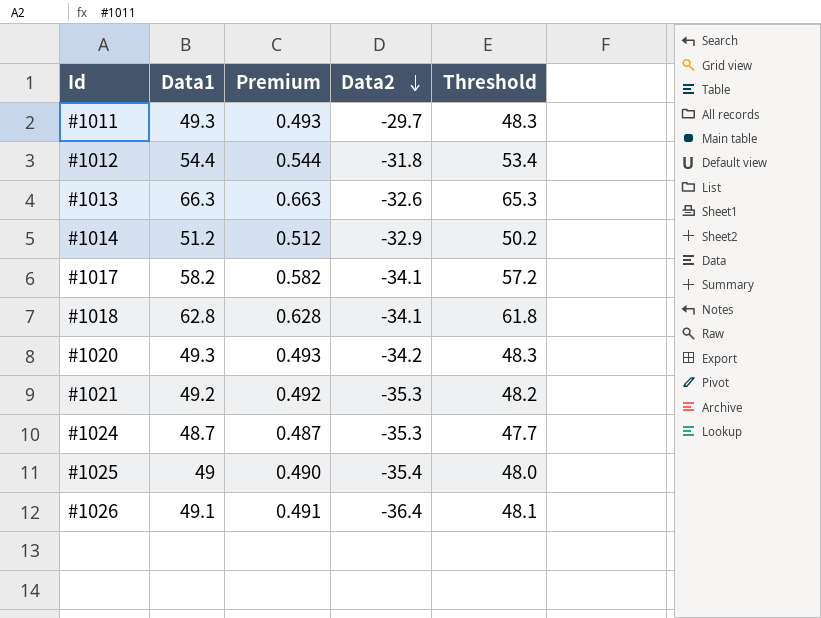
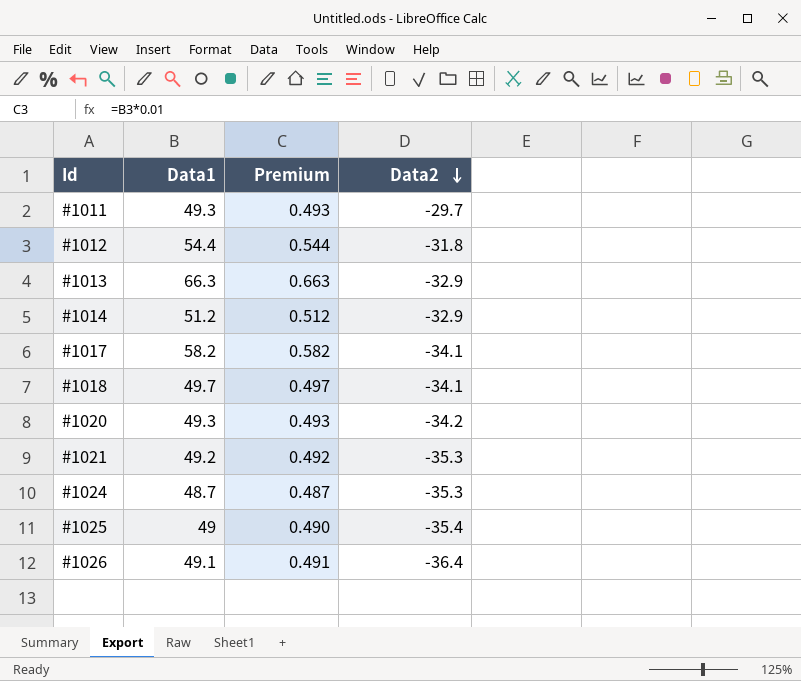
column Threshold | formula: [Data1] - 1 -> none
#1013 | Data2: -32.6 -> -32.9
#1018 | Data1: 62.8 -> 49.7
#1018 | Premium: 0.628 -> 0.497

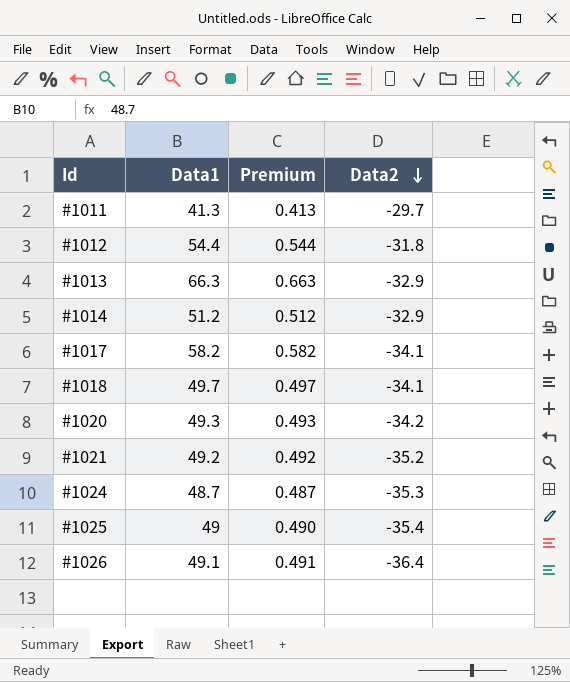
#1011 | Data1: 49.3 -> 41.3
#1011 | Premium: 0.493 -> 0.413
#1021 | Data2: -35.3 -> -35.2

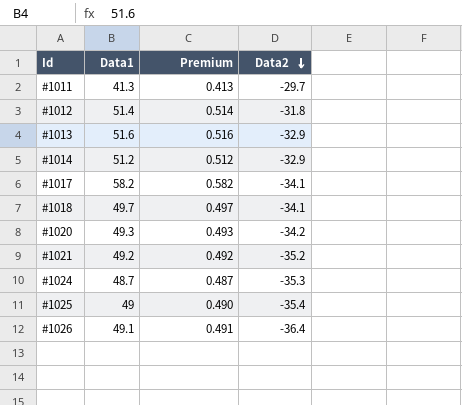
#1012 | Data1: 54.4 -> 51.4
#1012 | Premium: 0.544 -> 0.514
#1013 | Data1: 66.3 -> 51.6
#1013 | Premium: 0.663 -> 0.516

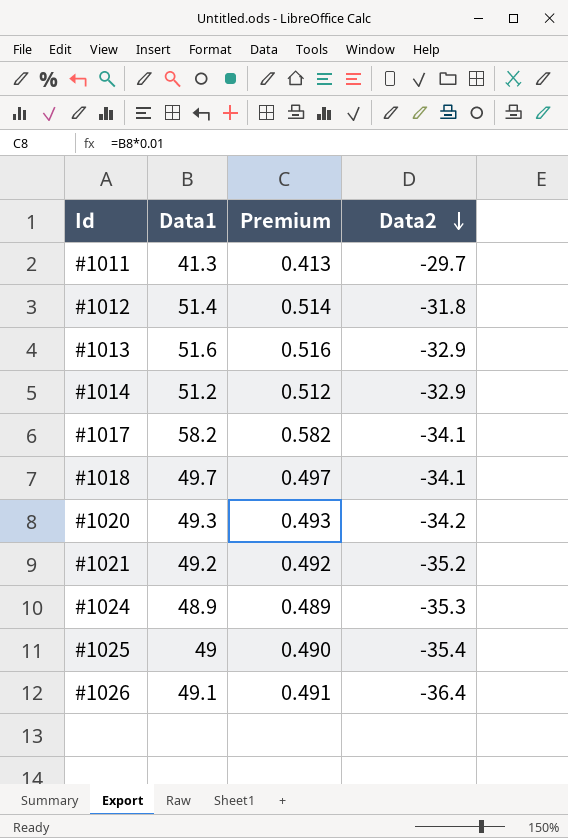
#1024 | Data1: 48.7 -> 48.9
#1024 | Premium: 0.487 -> 0.489

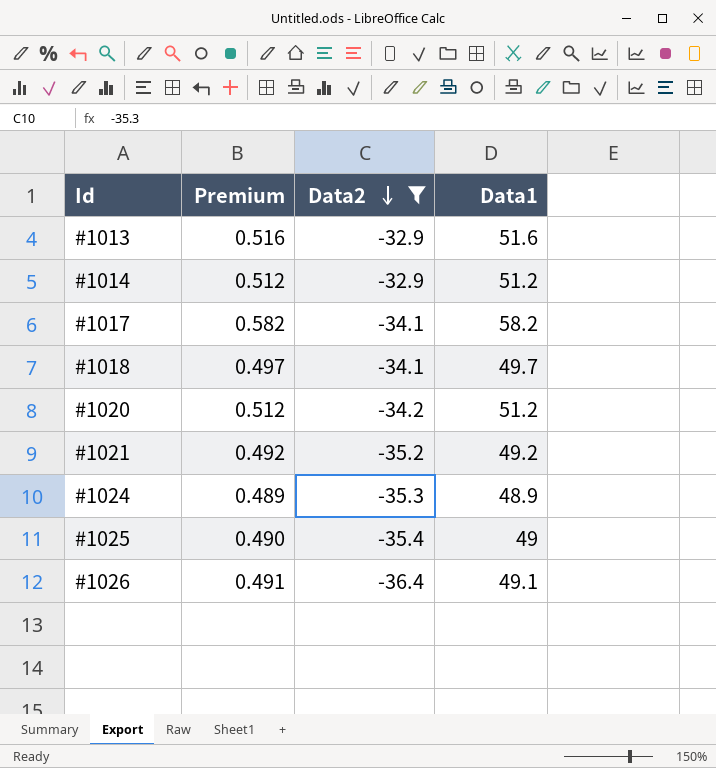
filter: none -> Data2 <= -32.9
column Data1 | position: 2 -> 4
#1020 | Premium: 0.493 -> 0.512
#1020 | Data1: 49.3 -> 51.2

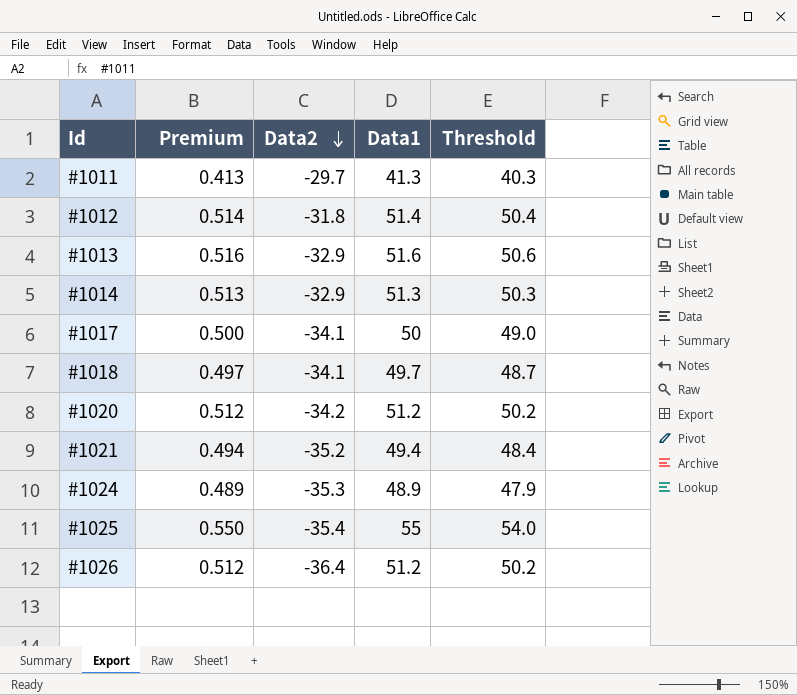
filter: Data2 <= -32.9 -> none
column Threshold | formula: none -> [Data1] - 1
#1014 | Premium: 0.512 -> 0.513
#1014 | Data1: 51.2 -> 51.3
#1017 | Premium: 0.582 -> 0.500
#1017 | Data1: 58.2 -> 50
#1021 | Premium: 0.492 -> 0.494
#1021 | Data1: 49.2 -> 49.4
#1025 | Premium: 0.490 -> 0.550
#1025 | Data1: 49 -> 55
#1026 | Premium: 0.491 -> 0.512
#1026 | Data1: 49.1 -> 51.2

